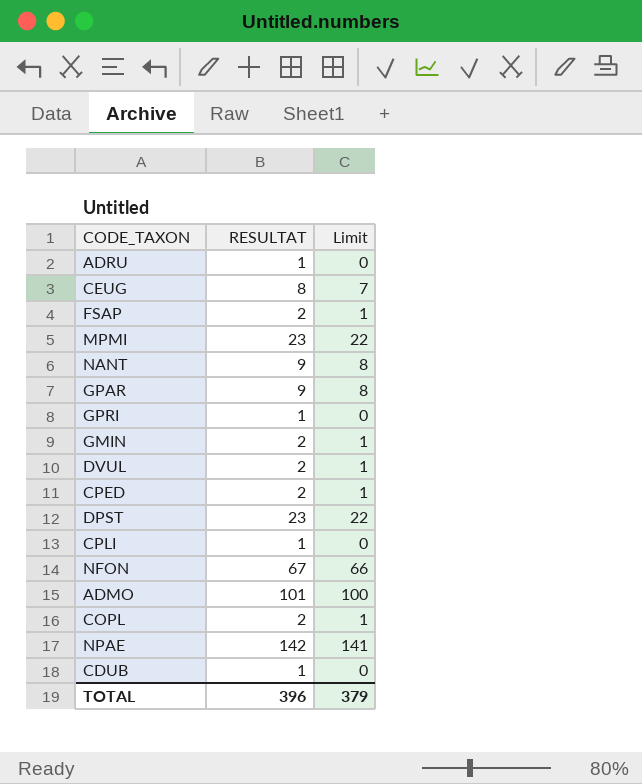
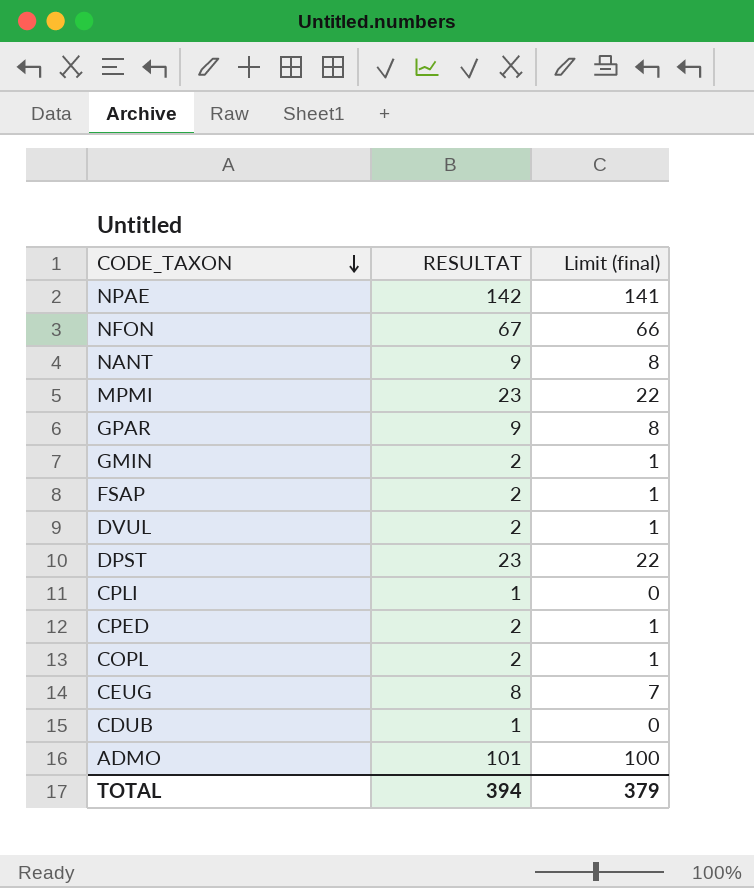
row order: none -> CODE_TAXON descending
column name: Limit -> Limit (final)
row ADRU: 1 | 0 -> none
row GPRI: 1 | 0 -> none
TOTAL | RESULTAT: 396 -> 394

